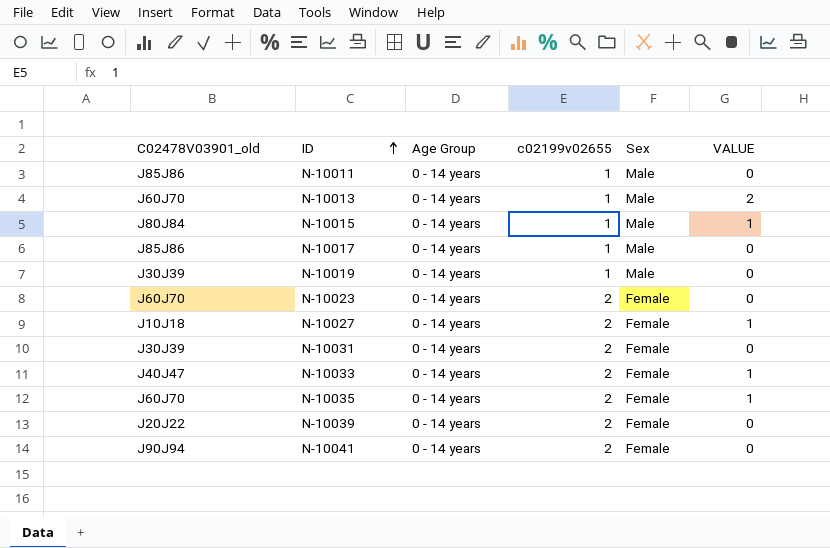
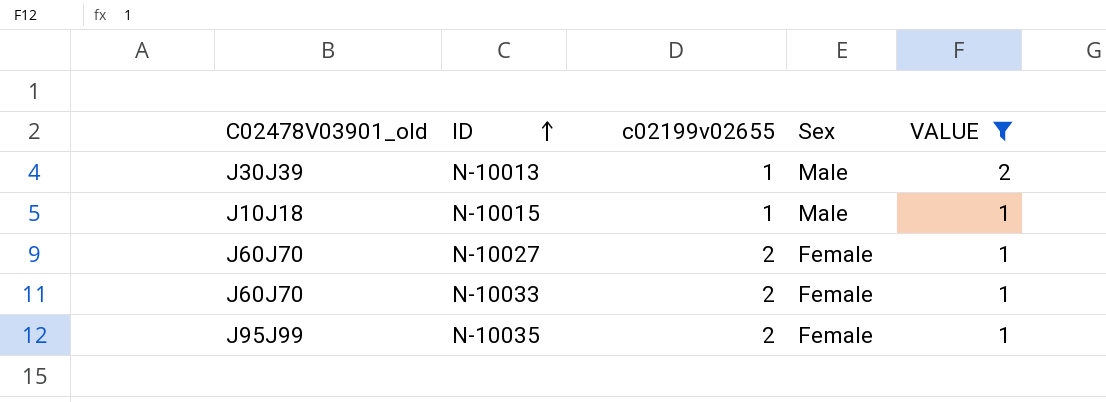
filter: none -> VALUE != 0
column Age Group | position: 3 -> none
N-10013 | C02478V03901_old: J60J70 -> J30J39
N-10015 | C02478V03901_old: J80J84 -> J10J18
N-10027 | C02478V03901_old: J10J18 -> J60J70
N-10033 | C02478V03901_old: J40J47 -> J60J70
N-10035 | C02478V03901_old: J60J70 -> J95J99

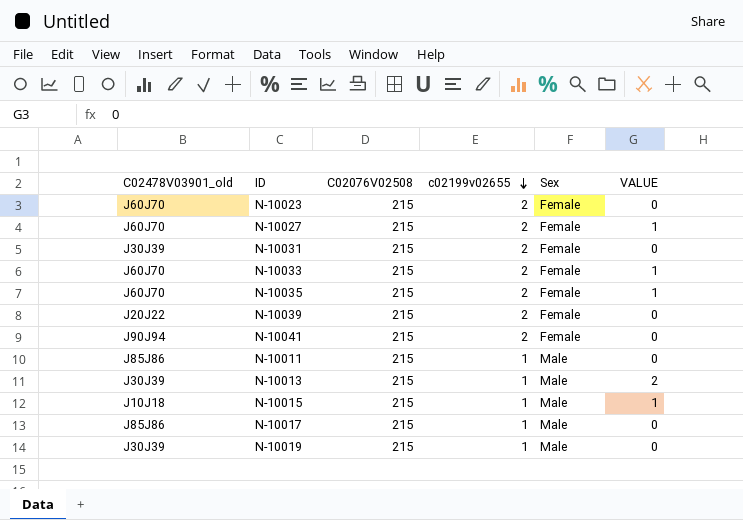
filter: VALUE != 0 -> none
row order: ID ascending -> c02199v02655 descending
column C02076V02508 | position: none -> 3
N-10035 | C02478V03901_old: J95J99 -> J60J70

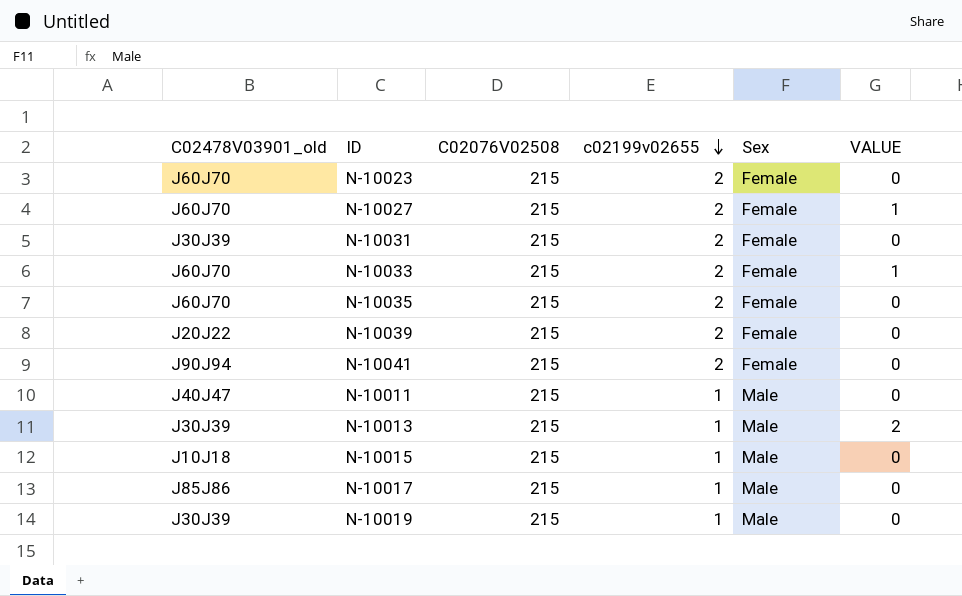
N-10035 | VALUE: 1 -> 0
N-10011 | C02478V03901_old: J85J86 -> J40J47
N-10015 | VALUE: 1 -> 0

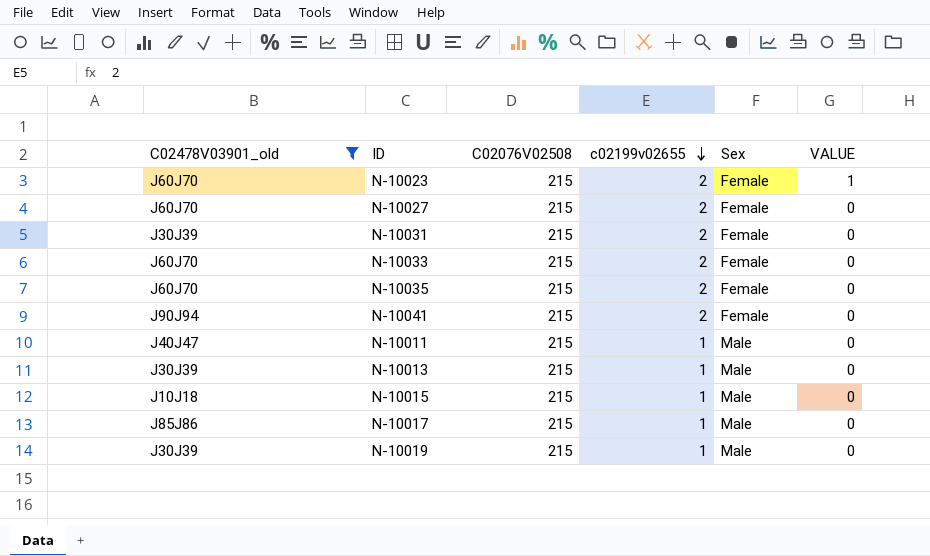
filter: none -> C02478V03901_old != J20J22
N-10023 | VALUE: 0 -> 1
N-10027 | VALUE: 1 -> 0
N-10033 | VALUE: 1 -> 0
N-10013 | VALUE: 2 -> 0

